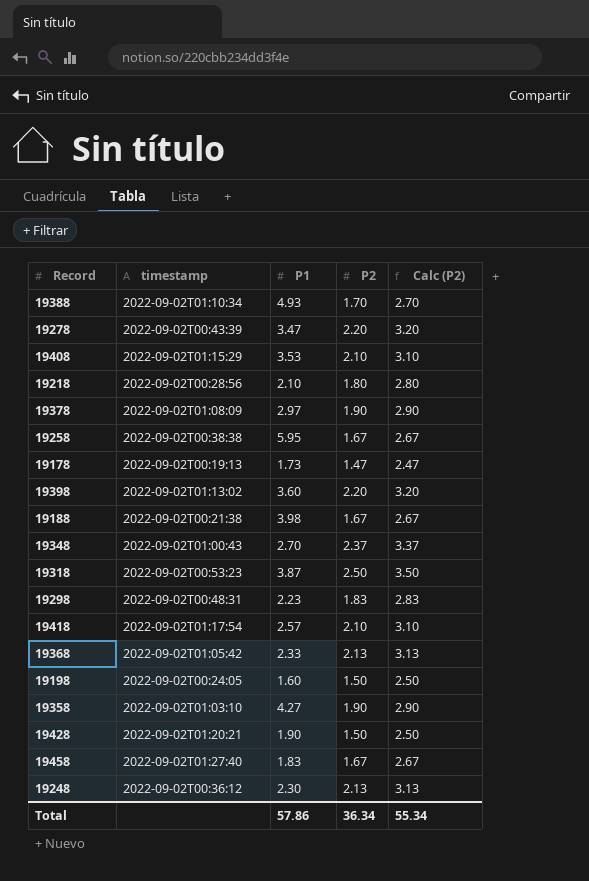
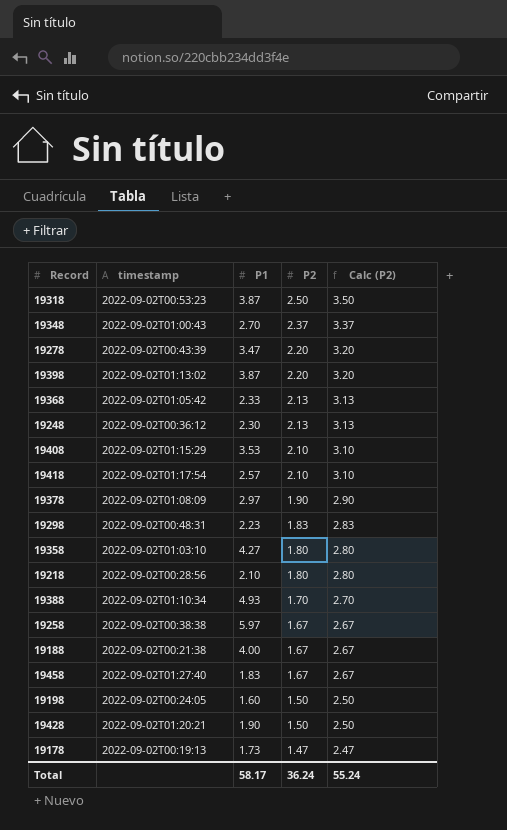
row order: none -> P2 descending
19398 | P1: 3.60 -> 3.87
19358 | P2: 1.90 -> 1.80
19358 | Calc (P2): 2.90 -> 2.80
19258 | P1: 5.95 -> 5.97
19188 | P1: 3.98 -> 4.00
Total | P1: 57.86 -> 58.17
Total | P2: 36.34 -> 36.24
Total | Calc (P2): 55.34 -> 55.24

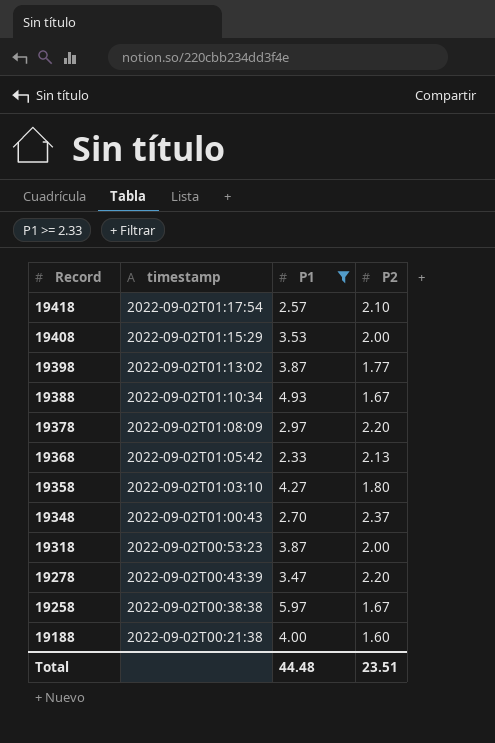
filter: none -> P1 >= 2.33
row order: P2 descending -> Record descending
column Calc (P2) | formula: [P2] + 1 -> none
19408 | P2: 2.10 -> 2.00
19398 | P2: 2.20 -> 1.77
19388 | P2: 1.70 -> 1.67
19378 | P2: 1.90 -> 2.20
19318 | P2: 2.50 -> 2.00
19188 | P2: 1.67 -> 1.60
Total | P1: 58.17 -> 44.48
Total | P2: 36.24 -> 23.51

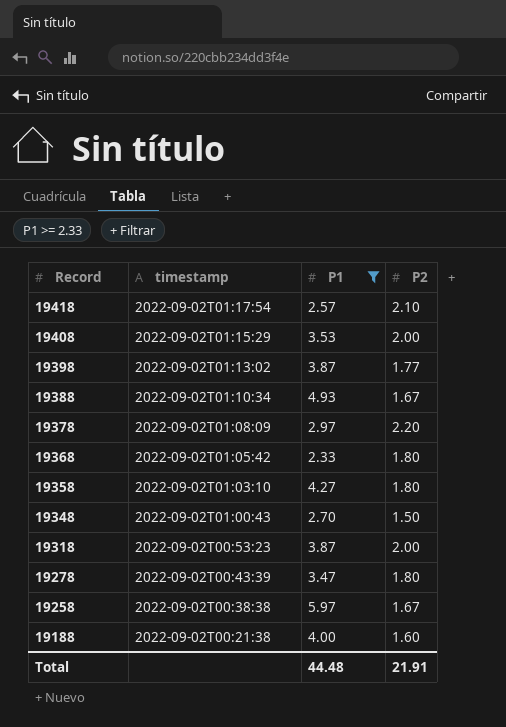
19368 | P2: 2.13 -> 1.80
19348 | P2: 2.37 -> 1.50
19278 | P2: 2.20 -> 1.80
Total | P2: 23.51 -> 21.91

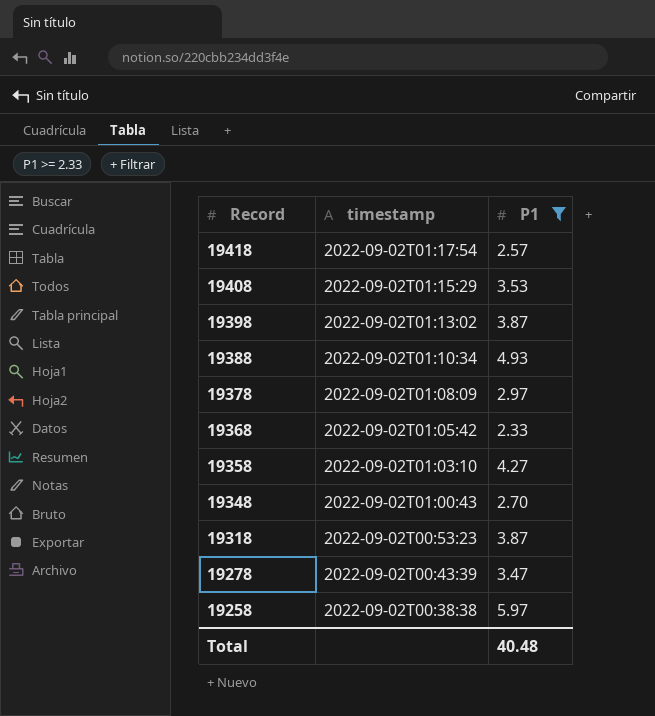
column P2 | position: 4 -> none
row 19188: 2022-09-02T00:21:38 | 4.00 | 1.60 -> none
Total | P1: 44.48 -> 40.48

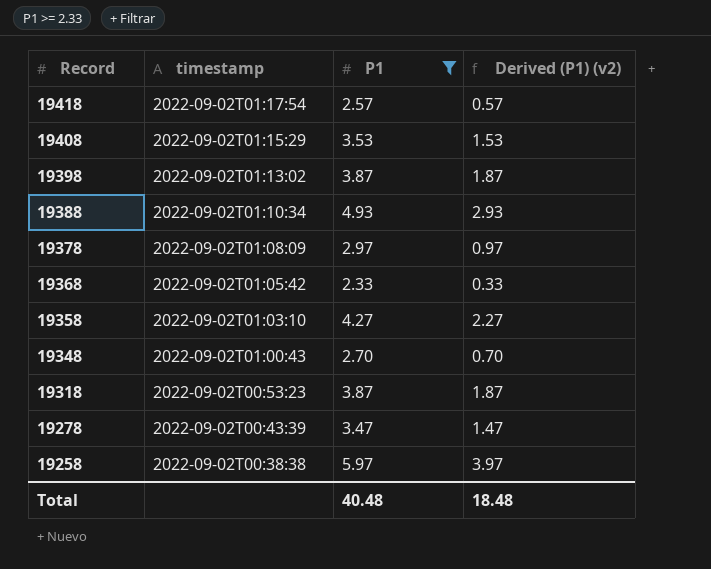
column Derived (P1) (v2) | formula: none -> [P1] - 2

